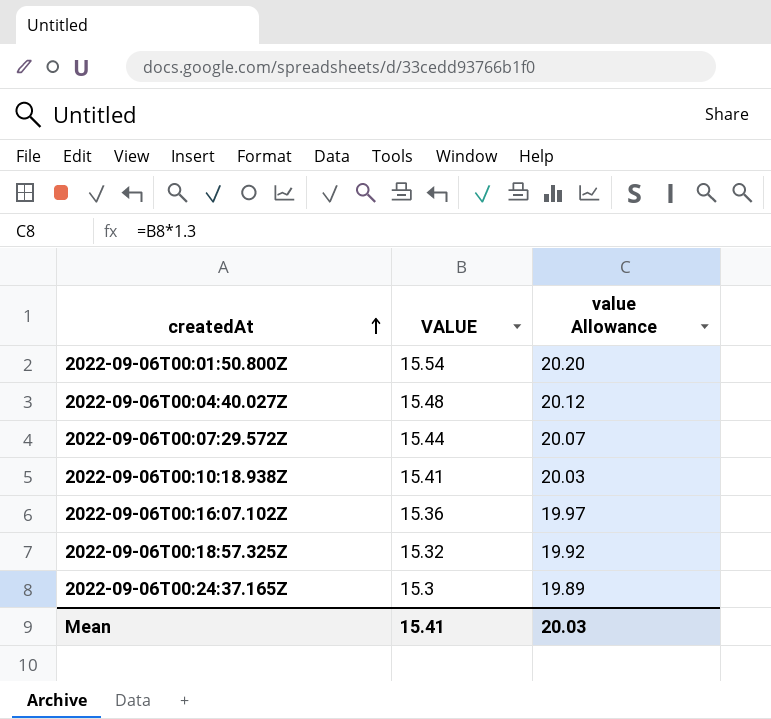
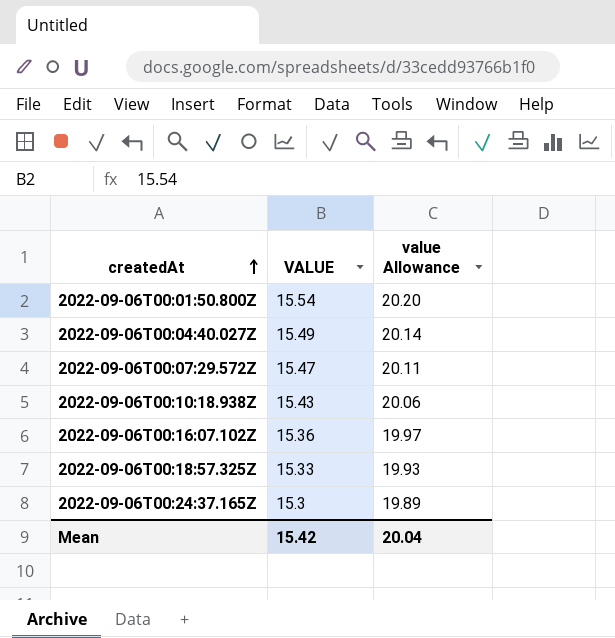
2022-09-06T00:04:40.027Z | VALUE: 15.48 -> 15.49
2022-09-06T00:04:40.027Z | value Allowance: 20.12 -> 20.14
2022-09-06T00:07:29.572Z | VALUE: 15.44 -> 15.47
2022-09-06T00:07:29.572Z | value Allowance: 20.07 -> 20.11
2022-09-06T00:10:18.938Z | VALUE: 15.41 -> 15.43
2022-09-06T00:10:18.938Z | value Allowance: 20.03 -> 20.06
2022-09-06T00:18:57.325Z | VALUE: 15.32 -> 15.33
2022-09-06T00:18:57.325Z | value Allowance: 19.92 -> 19.93
Mean | VALUE: 15.41 -> 15.42
Mean | value Allowance: 20.03 -> 20.04

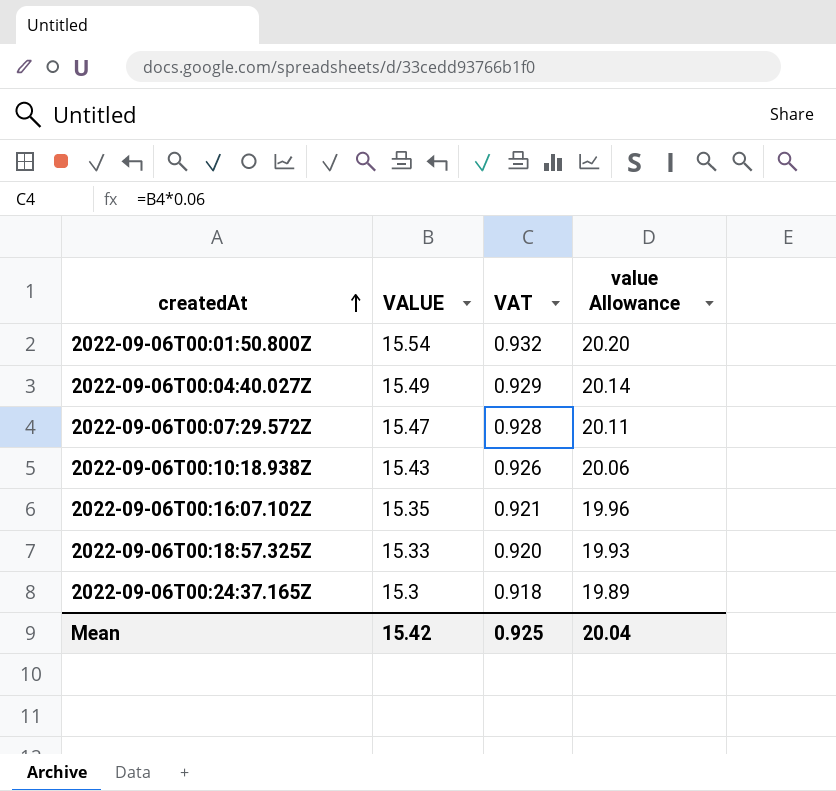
column VAT | formula: none -> [VALUE] * 0.06
2022-09-06T00:16:07.102Z | VALUE: 15.36 -> 15.35
2022-09-06T00:16:07.102Z | value Allowance: 19.97 -> 19.96

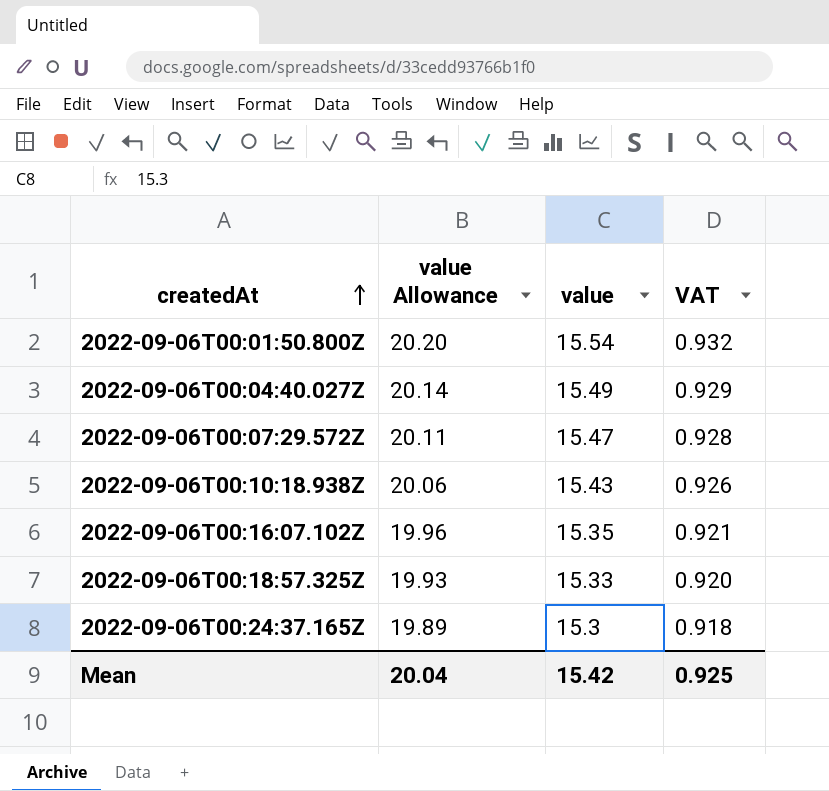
column value Allowance | position: 4 -> 2
column name: VALUE -> value

